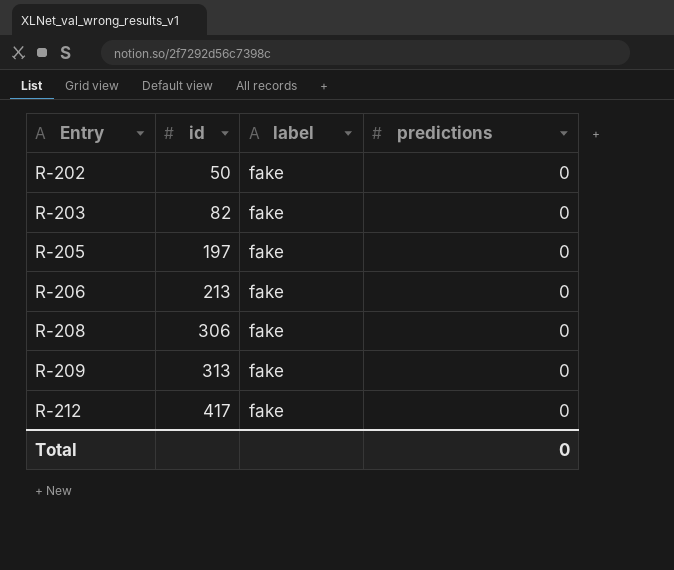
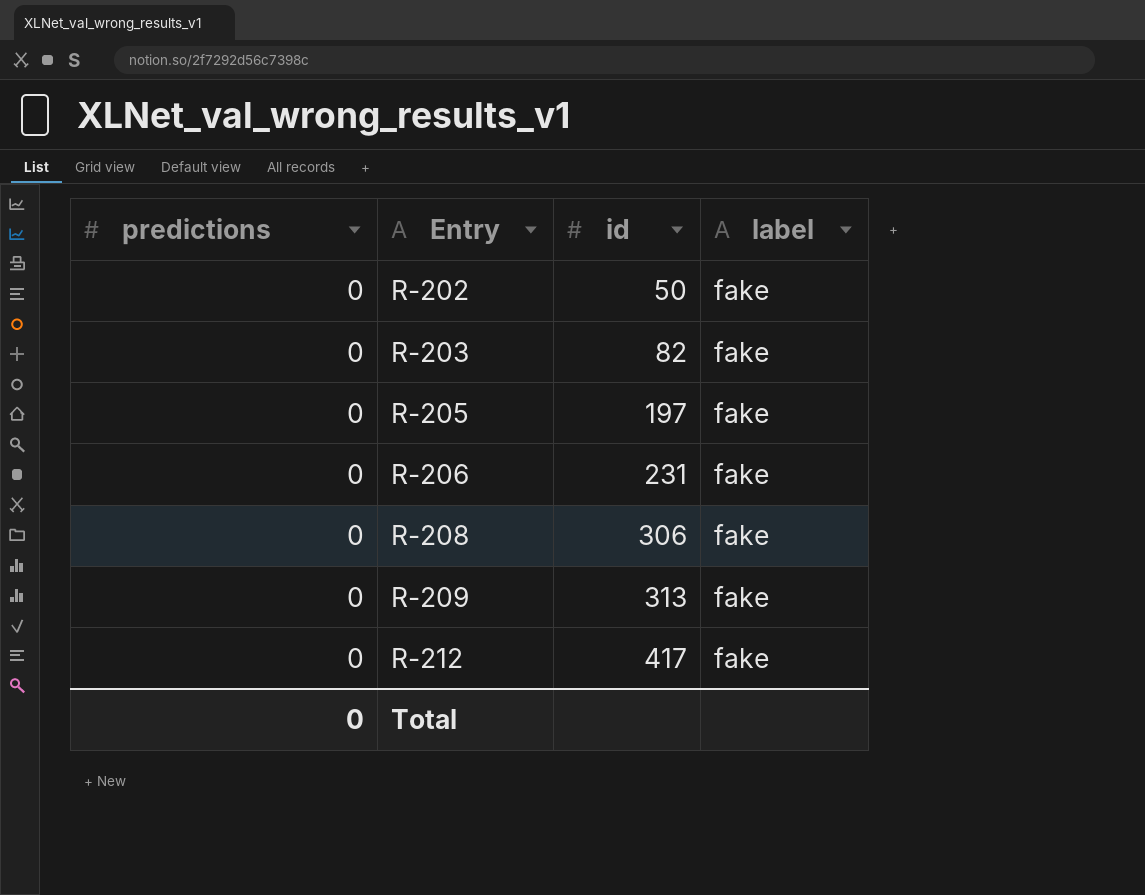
column predictions | position: 4 -> 1
R-206 | id: 213 -> 231

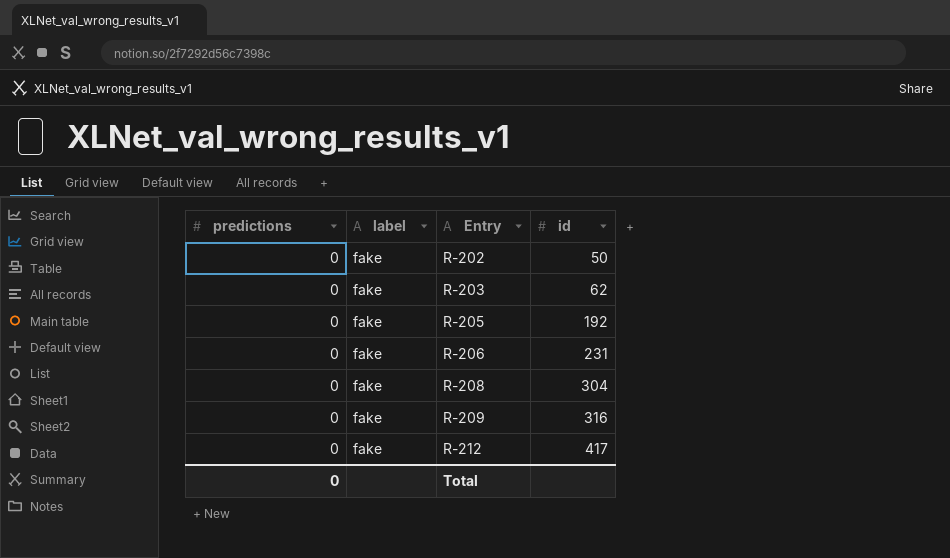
column label | position: 4 -> 2
R-203 | id: 82 -> 62
R-205 | id: 197 -> 192
R-208 | id: 306 -> 304
R-209 | id: 313 -> 316

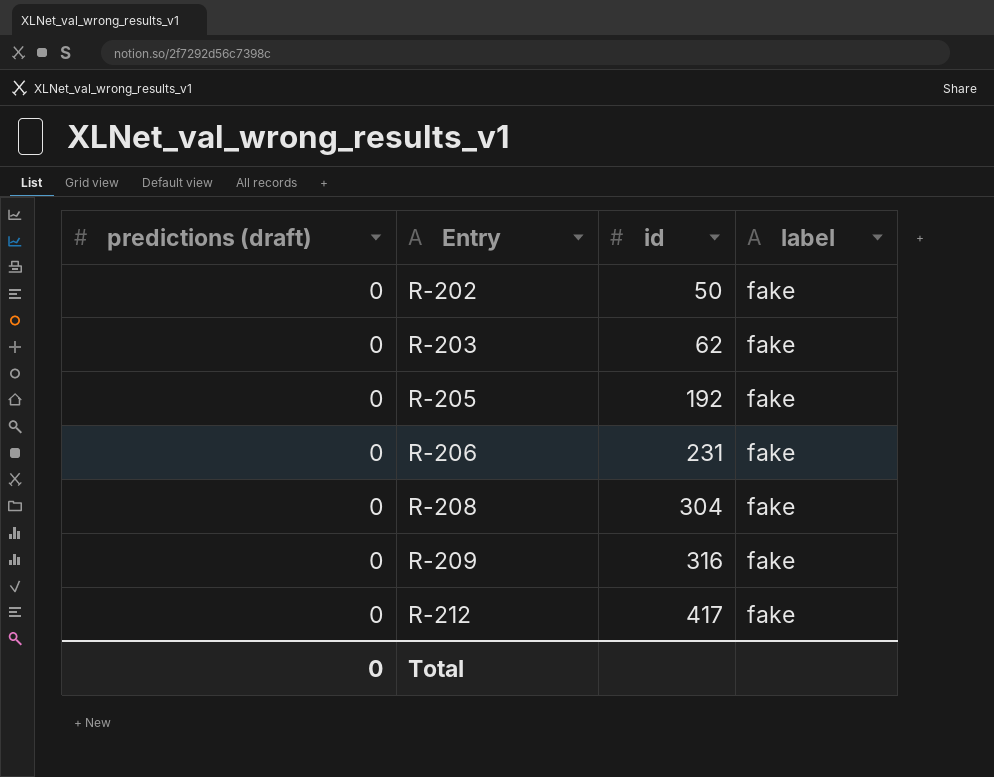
column name: predictions -> predictions (draft)
column label | position: 2 -> 4

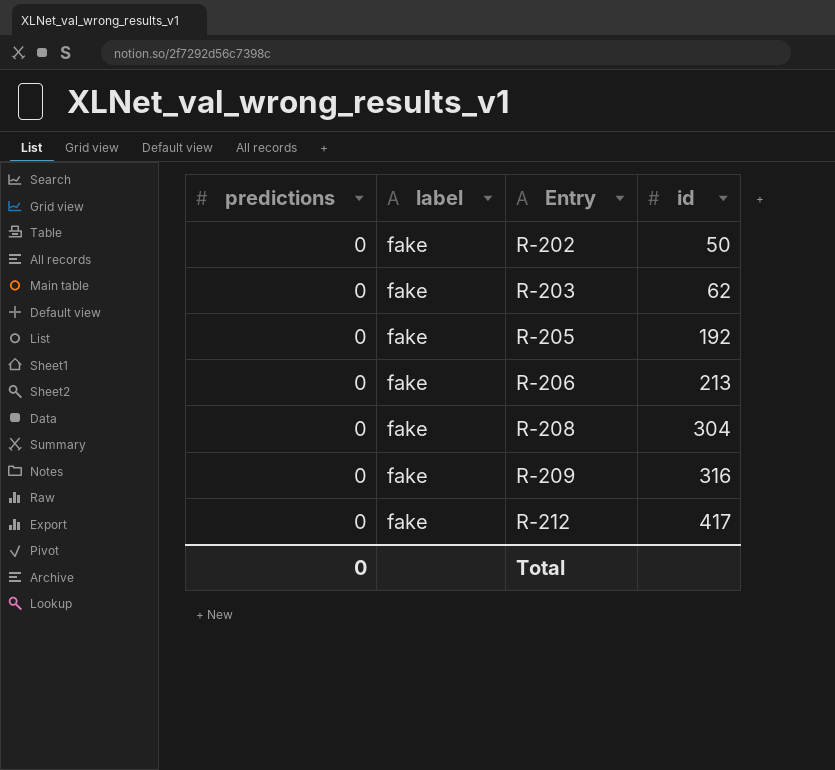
column name: predictions (draft) -> predictions
column label | position: 4 -> 2
R-206 | id: 231 -> 213

